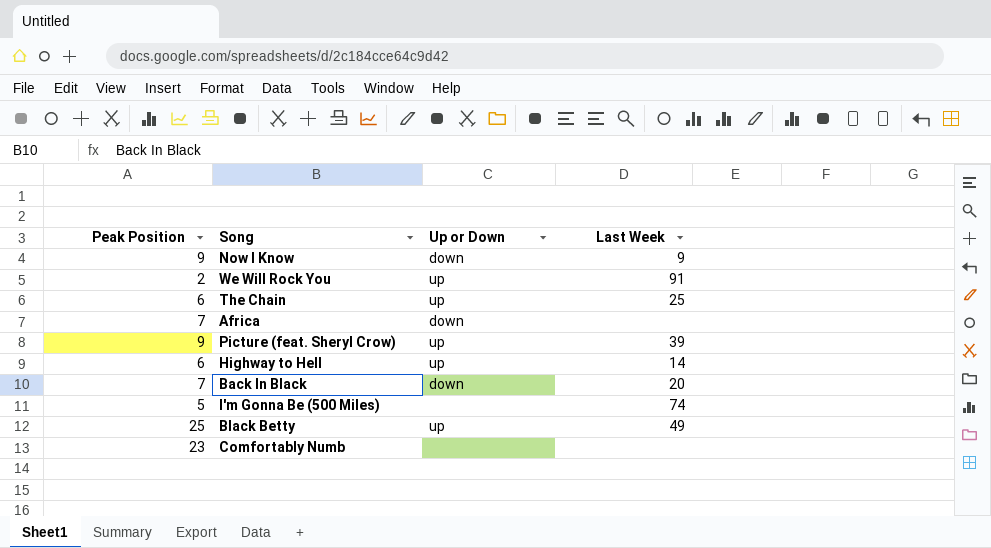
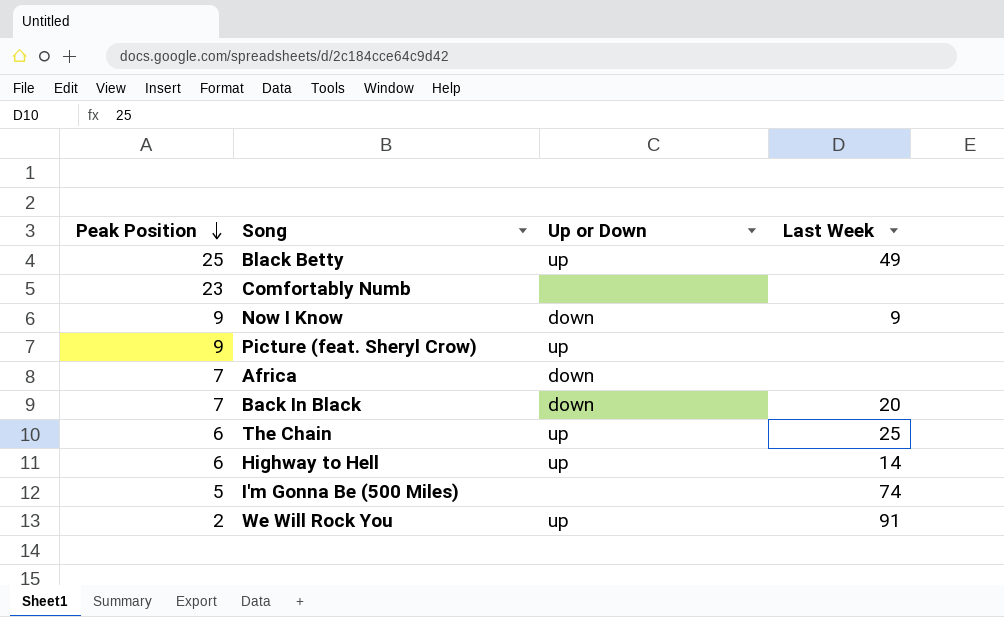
row order: none -> Peak Position descending
Picture (feat. Sheryl Crow) | Last Week: 39 -> none

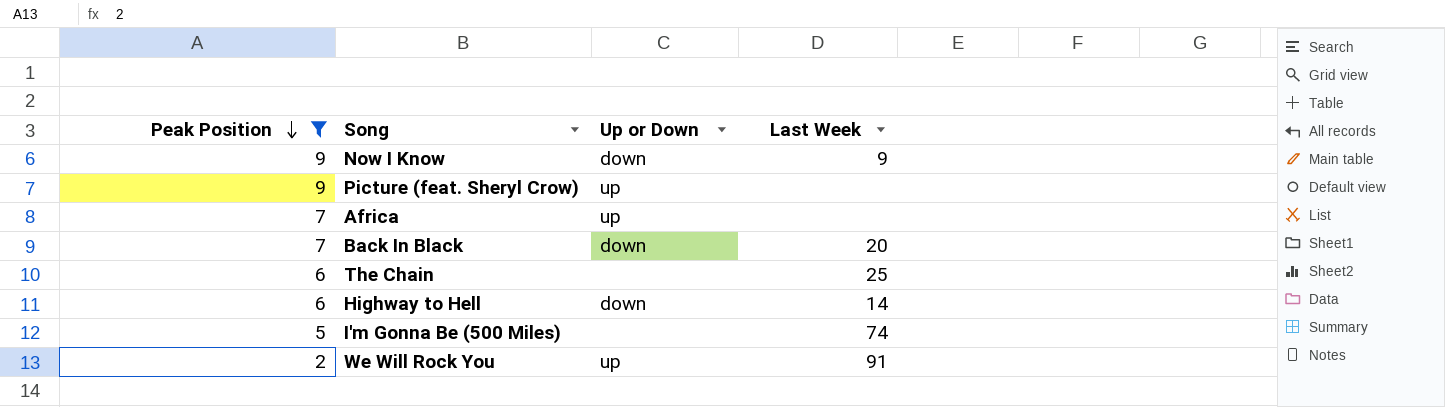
filter: none -> Peak Position <= 9
Africa | Up or Down: down -> up
The Chain | Up or Down: up -> none
Highway to Hell | Up or Down: up -> down

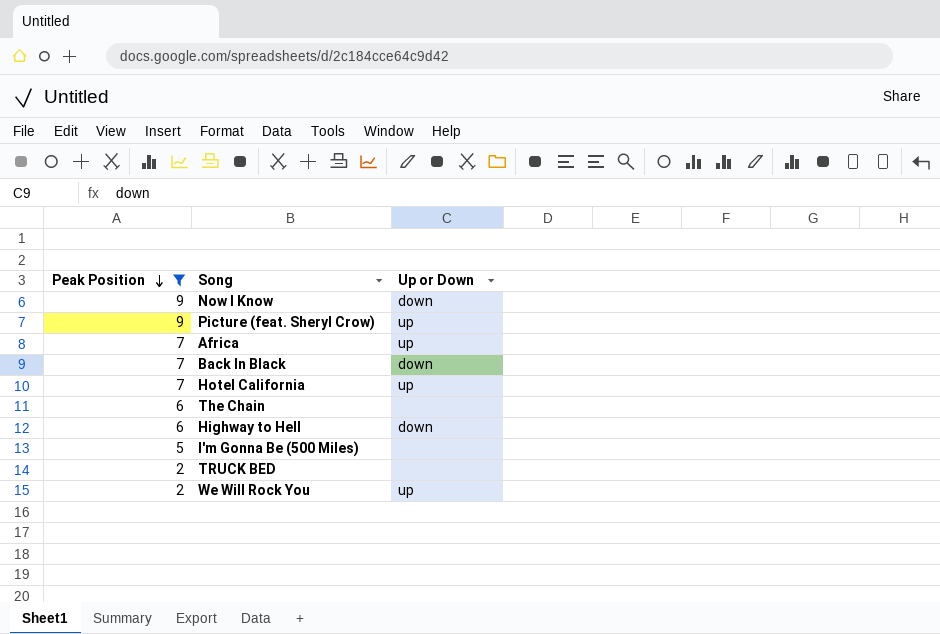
column Last Week | position: 4 -> none
row Hotel California: none -> 7 | up
row TRUCK BED: none -> 2 | none

